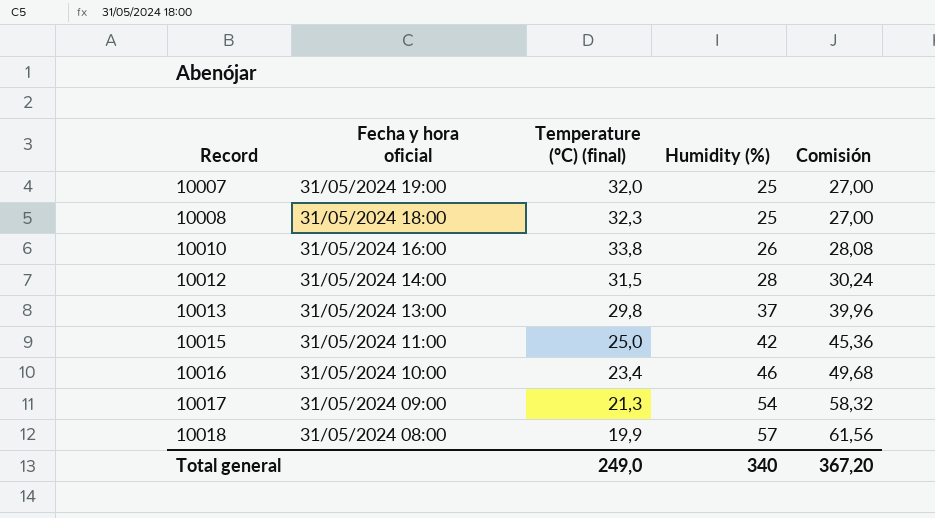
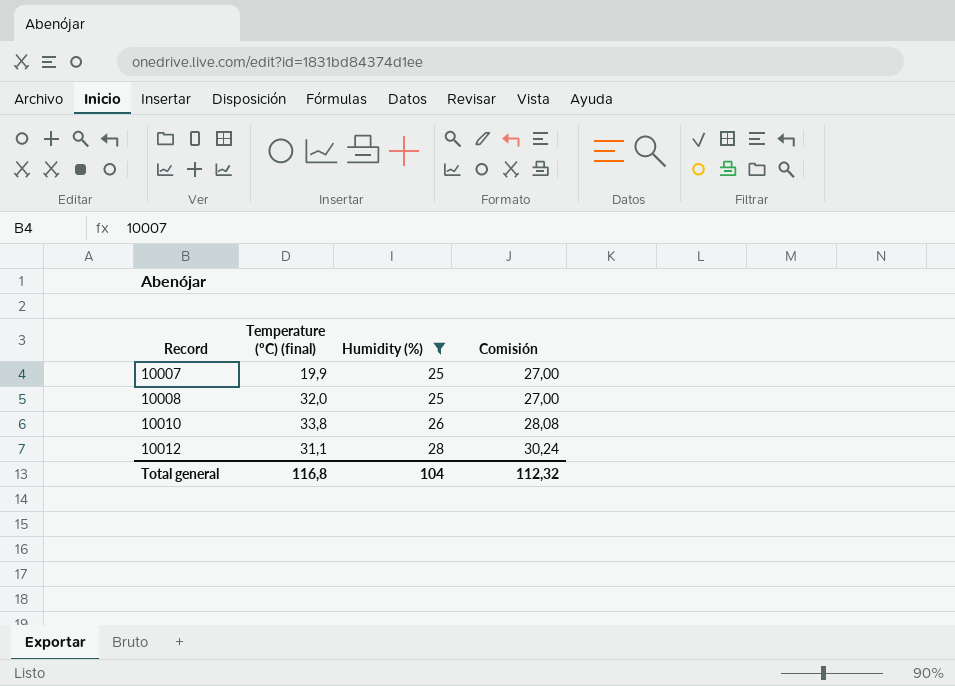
filter: none -> Humidity (%) <= 28
column Fecha y hora oficial | position: 2 -> none
10007 | Temperature (ºC) (final): 32,0 -> 19,9
10008 | Temperature (ºC) (final): 32,3 -> 32,0
10012 | Temperature (ºC) (final): 31,5 -> 31,1
Total general | Temperature (ºC) (final): 249,0 -> 116,8
Total general | Humidity (%): 340 -> 104
Total general | Comisión: 367,20 -> 112,32

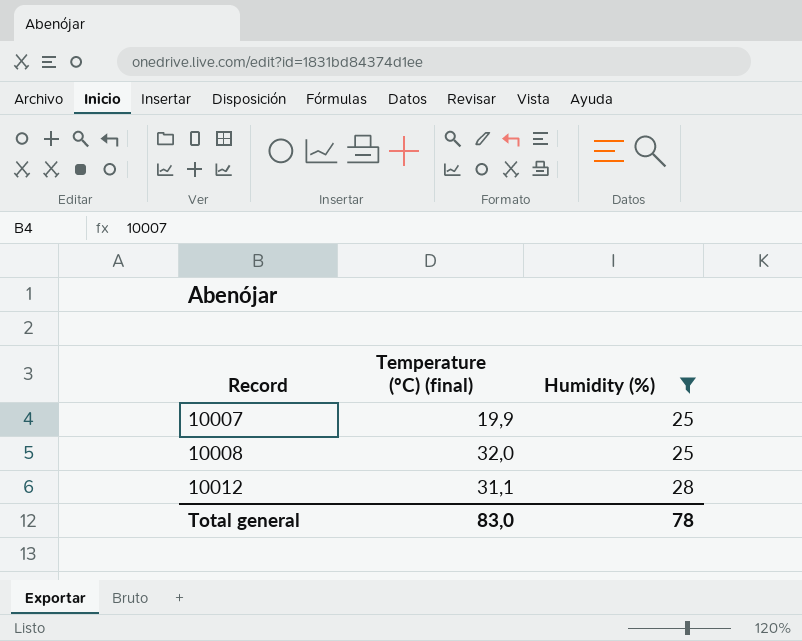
column Comisión | formula: [Humidity (%)] * 1,08 -> none
row 10010: 33,8 | 26 | 28,08 -> none
Total general | Temperature (ºC) (final): 116,8 -> 83,0
Total general | Humidity (%): 104 -> 78

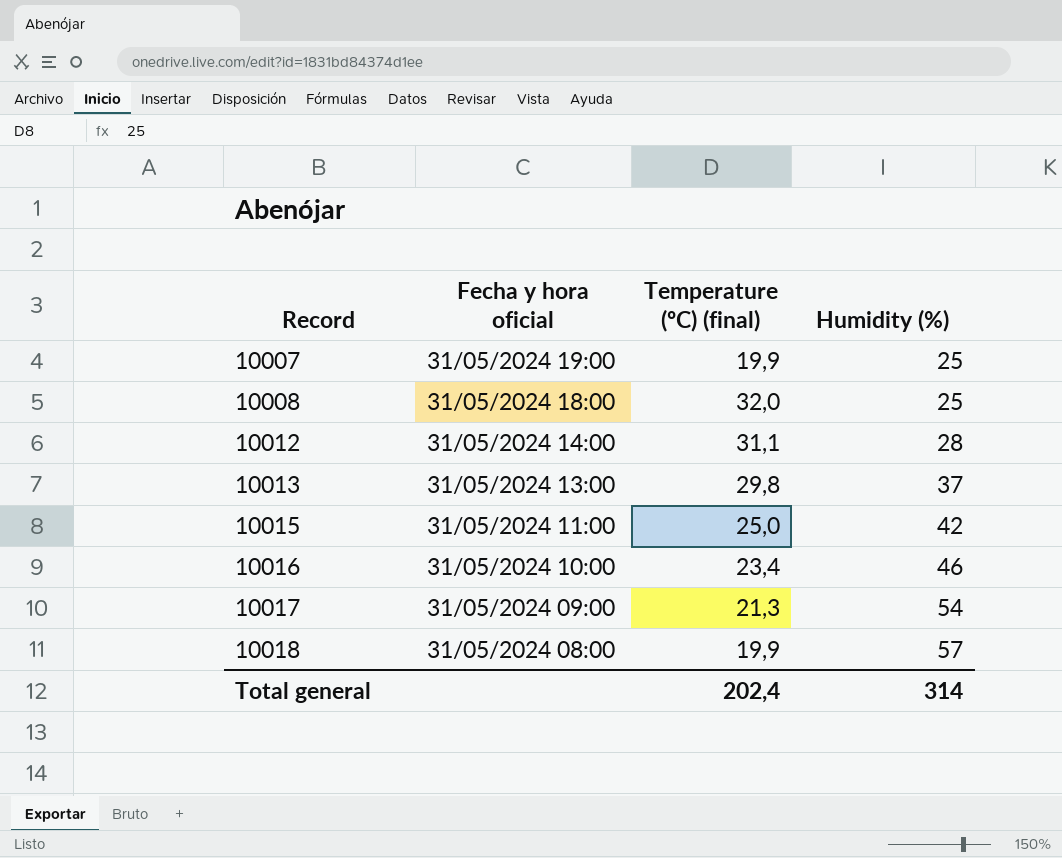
filter: Humidity (%) <= 28 -> none
column Fecha y hora oficial | position: none -> 2
Total general | Temperature (ºC) (final): 83,0 -> 202,4
Total general | Humidity (%): 78 -> 314

